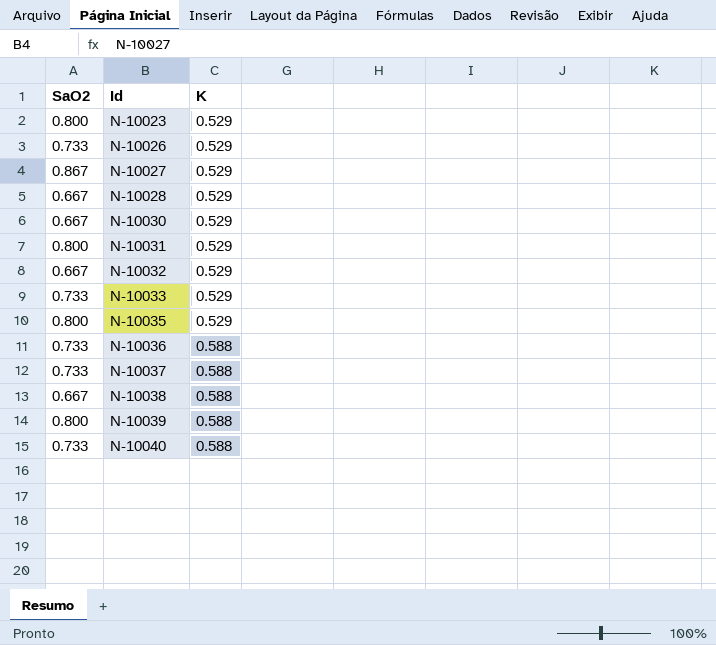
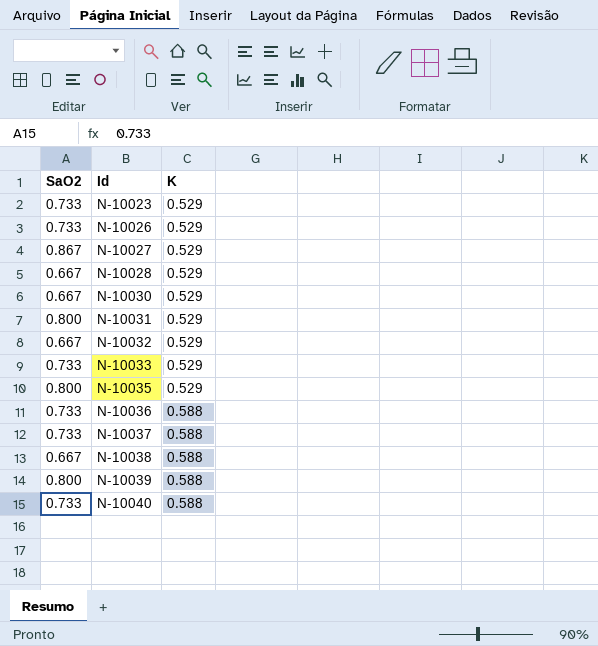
N-10023 | SaO2: 0.800 -> 0.733

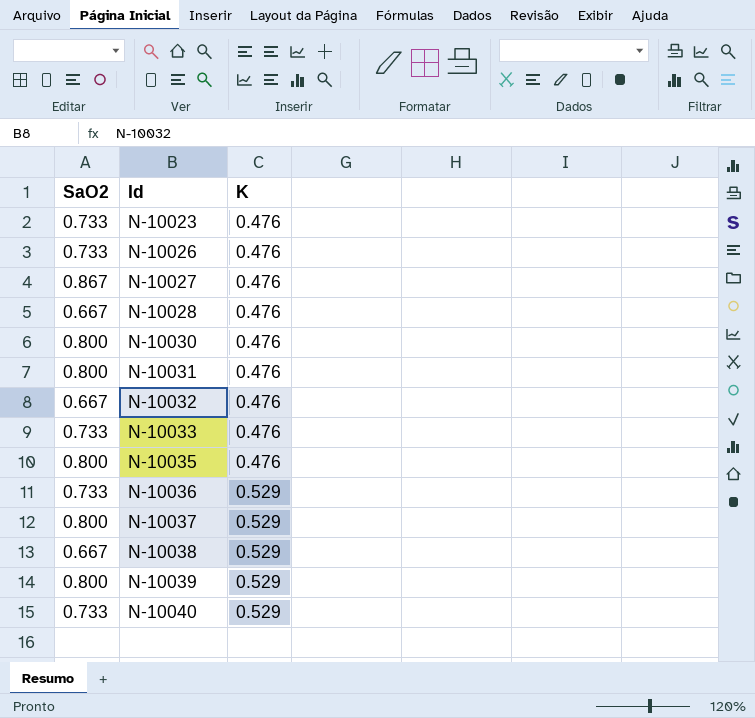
N-10023 | K: 0.529 -> 0.476
N-10026 | K: 0.529 -> 0.476
N-10027 | K: 0.529 -> 0.476
N-10028 | K: 0.529 -> 0.476
N-10030 | SaO2: 0.667 -> 0.800
N-10030 | K: 0.529 -> 0.476
N-10031 | K: 0.529 -> 0.476
N-10032 | K: 0.529 -> 0.476
N-10033 | K: 0.529 -> 0.476
N-10035 | K: 0.529 -> 0.476
N-10036 | K: 0.588 -> 0.529
N-10037 | SaO2: 0.733 -> 0.800
N-10037 | K: 0.588 -> 0.529
N-10038 | K: 0.588 -> 0.529
N-10039 | K: 0.588 -> 0.529
N-10040 | K: 0.588 -> 0.529

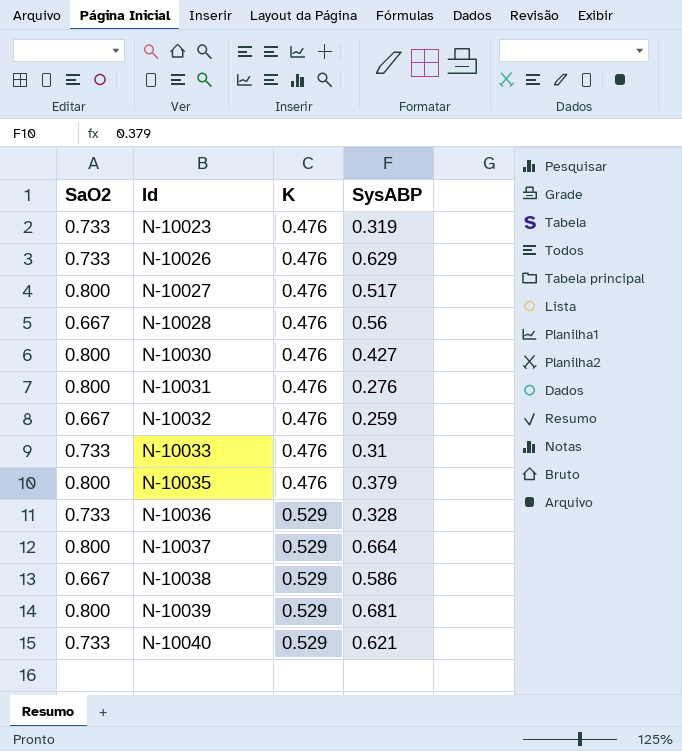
column SysABP | position: none -> 4
N-10027 | SaO2: 0.867 -> 0.800

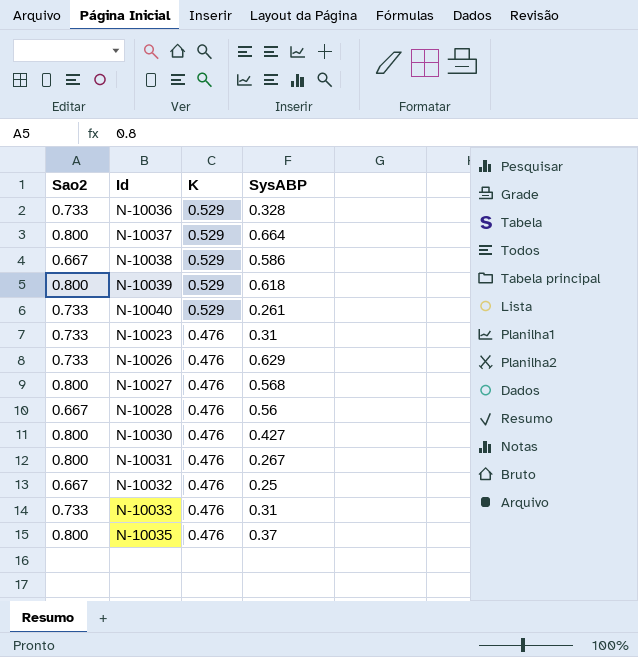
row order: Id ascending -> K descending
column name: SaO2 -> Sao2
N-10039 | SysABP: 0.681 -> 0.618
N-10040 | SysABP: 0.621 -> 0.261
N-10023 | SysABP: 0.319 -> 0.31
N-10027 | SysABP: 0.517 -> 0.568
N-10031 | SysABP: 0.276 -> 0.267
N-10032 | SysABP: 0.259 -> 0.25
N-10035 | SysABP: 0.379 -> 0.37

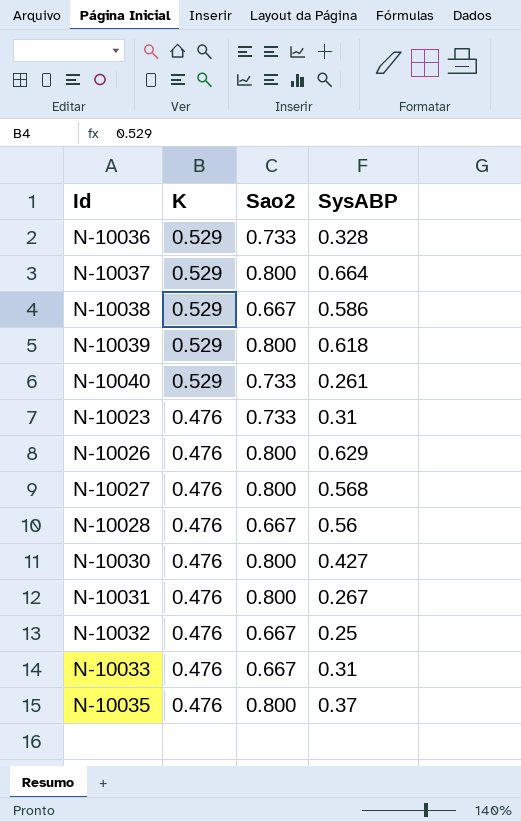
column Sao2 | position: 1 -> 3
N-10026 | Sao2: 0.733 -> 0.800
N-10033 | Sao2: 0.733 -> 0.667

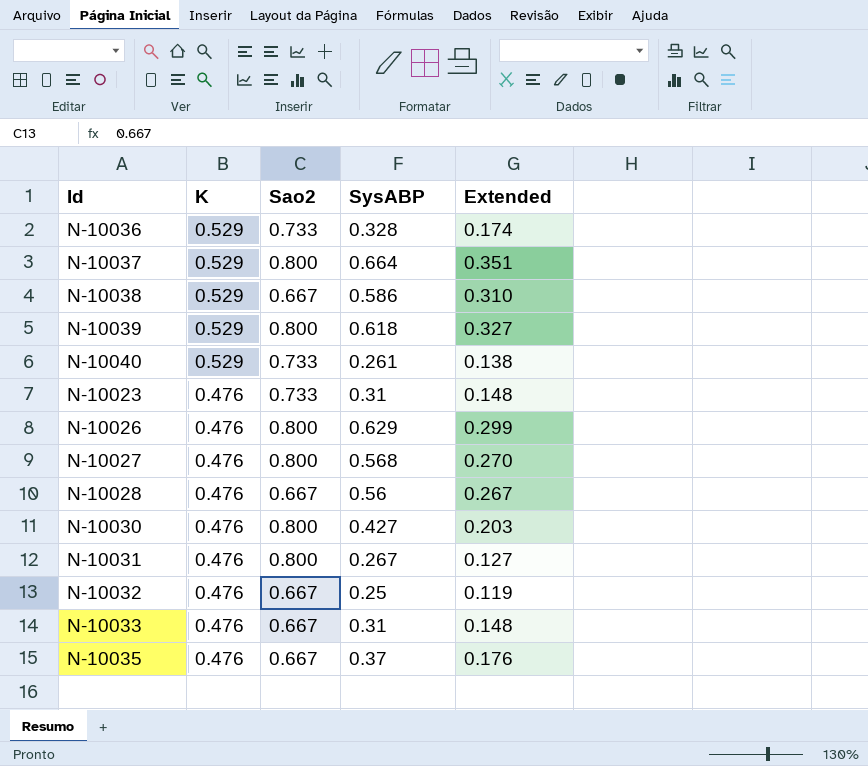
column Extended | formula: none -> [K] * [SysABP]
N-10035 | Sao2: 0.800 -> 0.667

